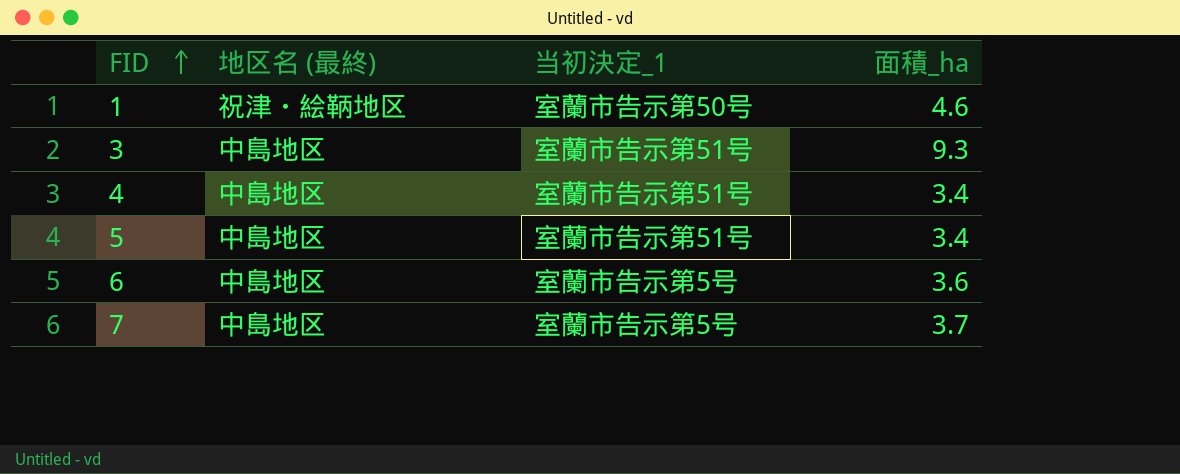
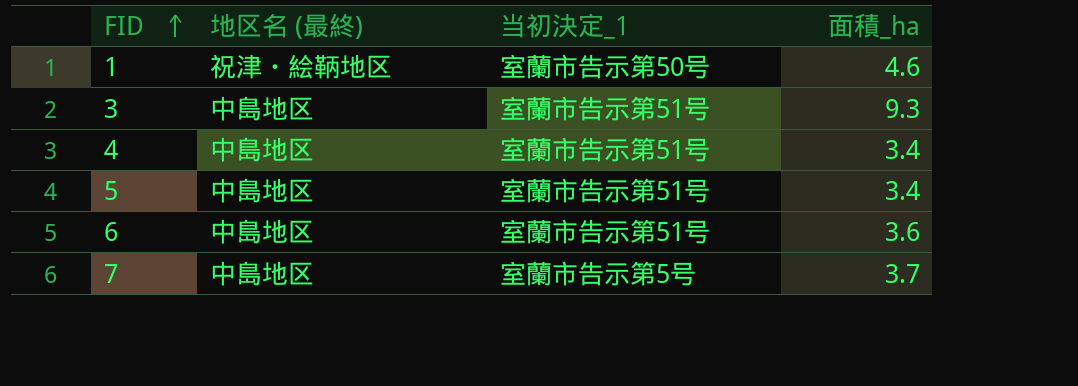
6 | 当初決定_1: 室蘭市告示第5号 -> 室蘭市告示第51号

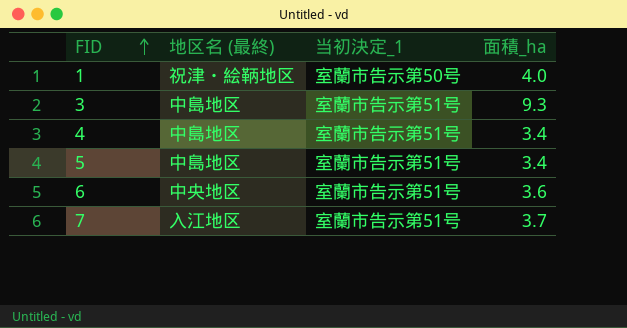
1 | 面積_ha: 4.6 -> 4.0
6 | 地区名 (最終): 中島地区 -> 中央地区
7 | 地区名 (最終): 中島地区 -> 入江地区
7 | 当初決定_1: 室蘭市告示第5号 -> 室蘭市告示第51号

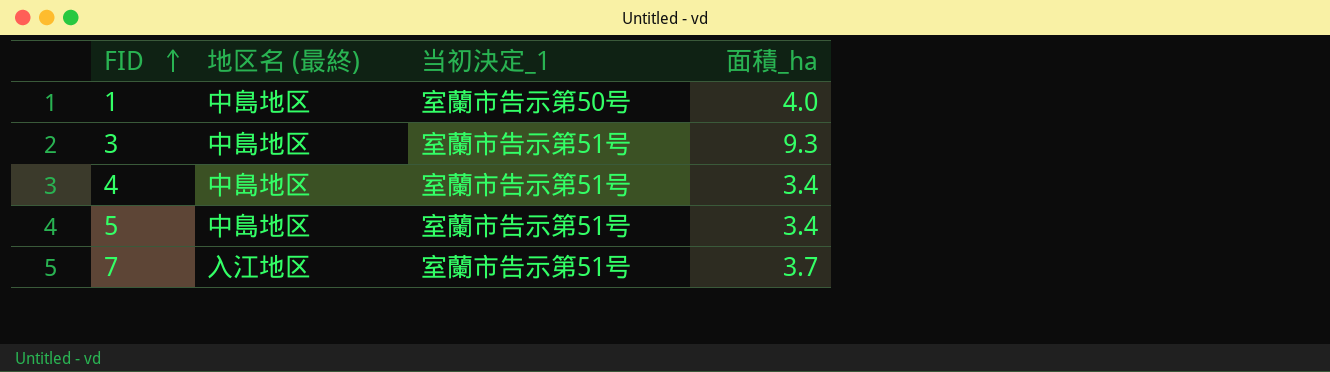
row 6: 中央地区 | 室蘭市告示第51号 | 3.6 -> none
1 | 地区名 (最終): 祝津・絵鞆地区 -> 中島地区

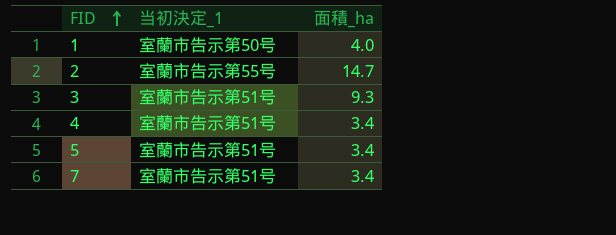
column 地区名 (最終) | position: 2 -> none
row 2: none -> 室蘭市告示第55号 | 14.7
7 | 面積_ha: 3.7 -> 3.4

